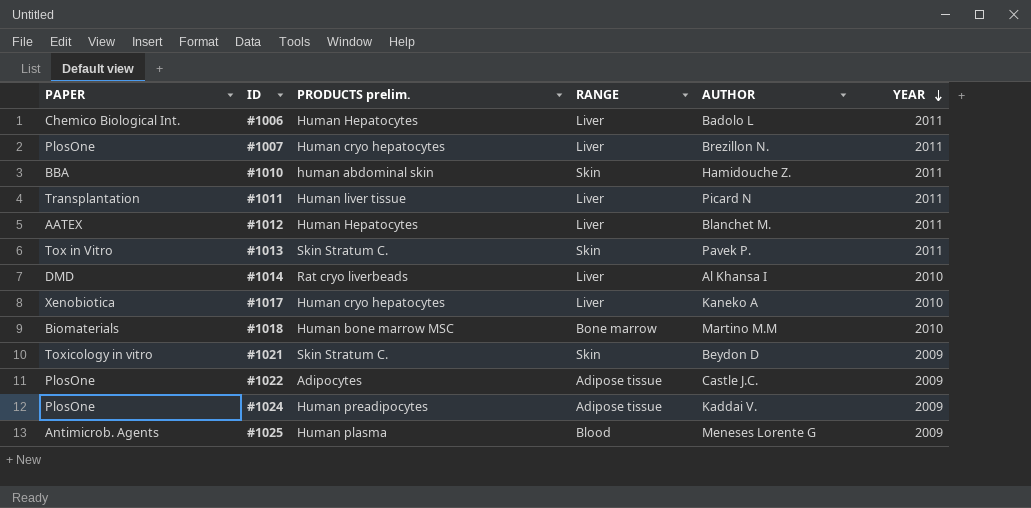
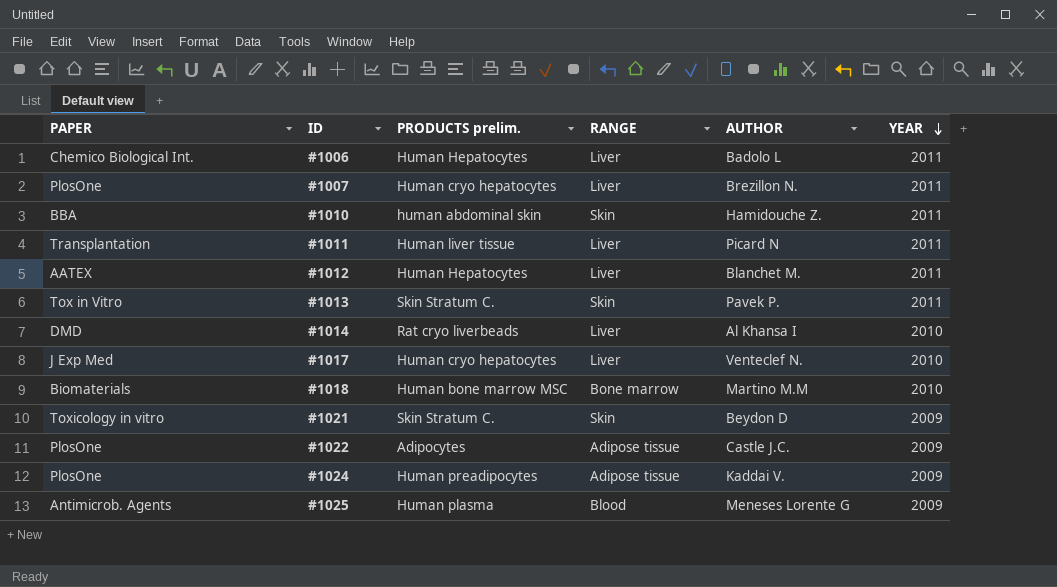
#1017 | PAPER: Xenobiotica -> J Exp Med
#1017 | AUTHOR: Kaneko A -> Venteclef N.

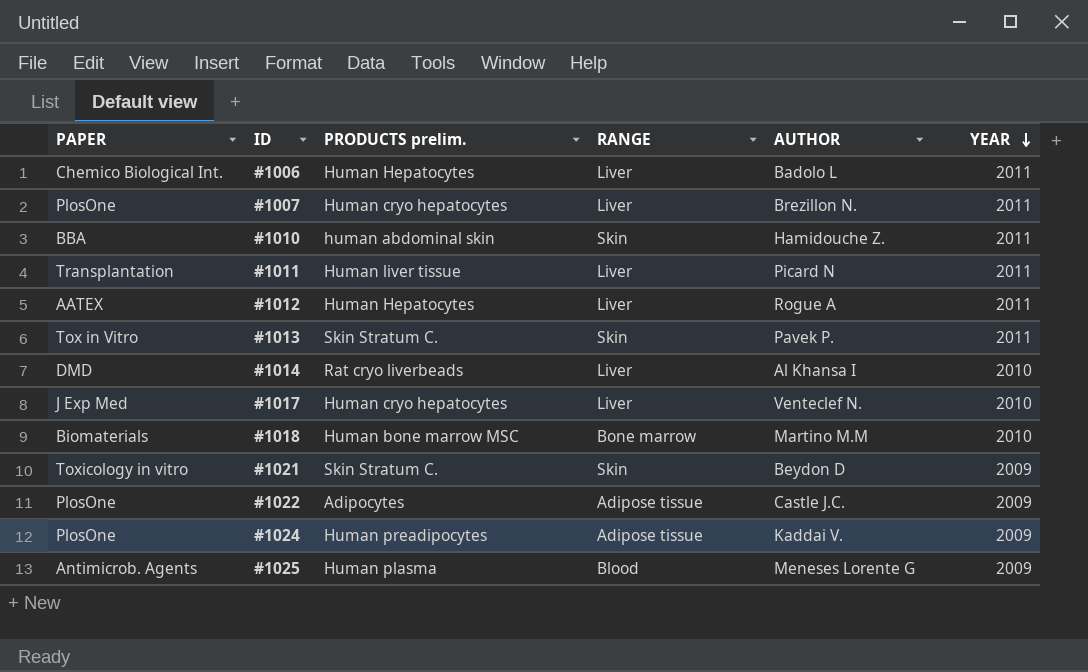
#1012 | AUTHOR: Blanchet M. -> Rogue A

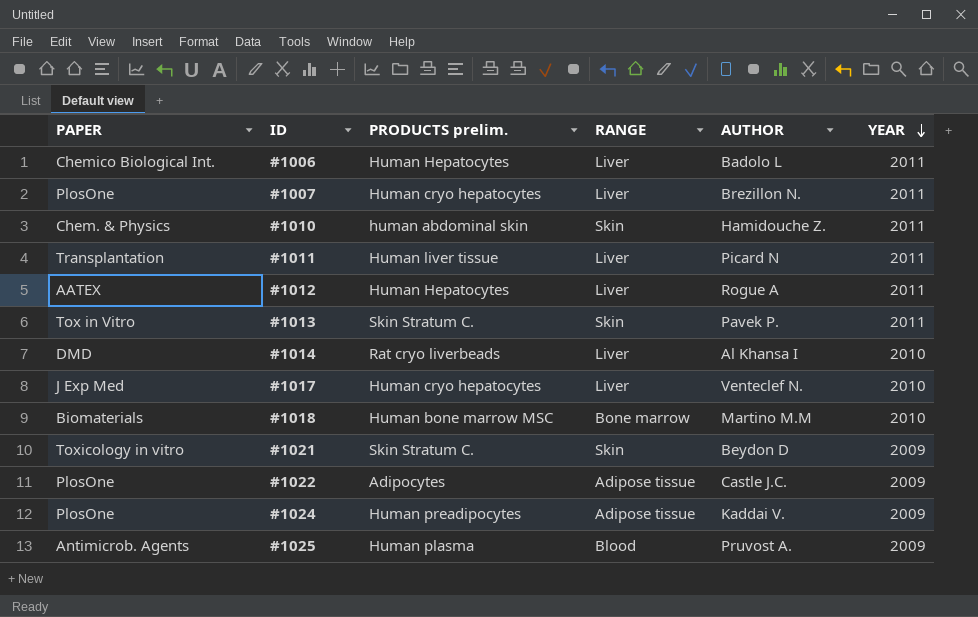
#1010 | PAPER: BBA -> Chem. & Physics
#1025 | AUTHOR: Meneses Lorente G -> Pruvost A.

